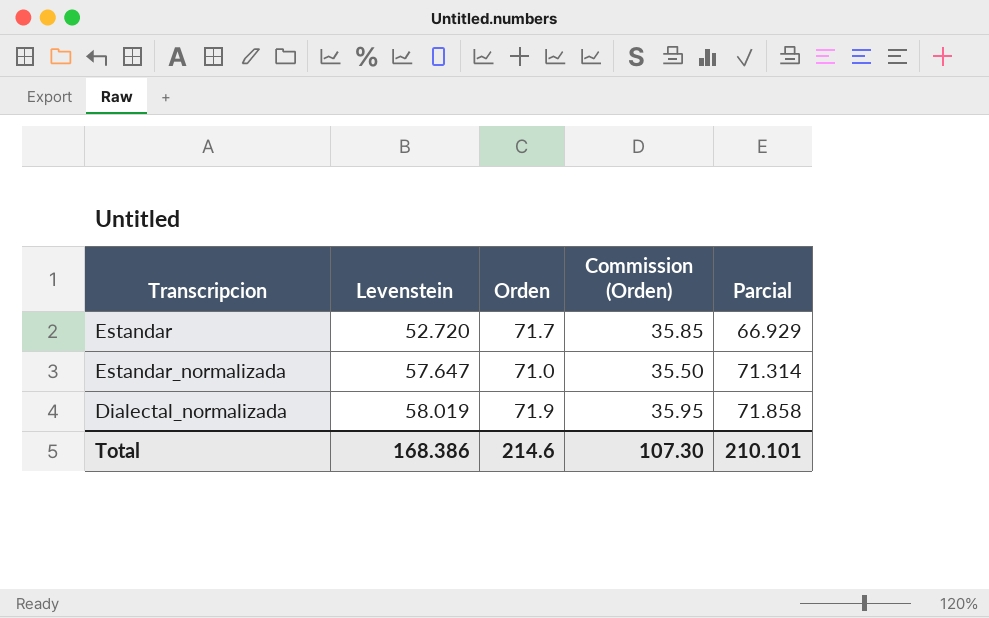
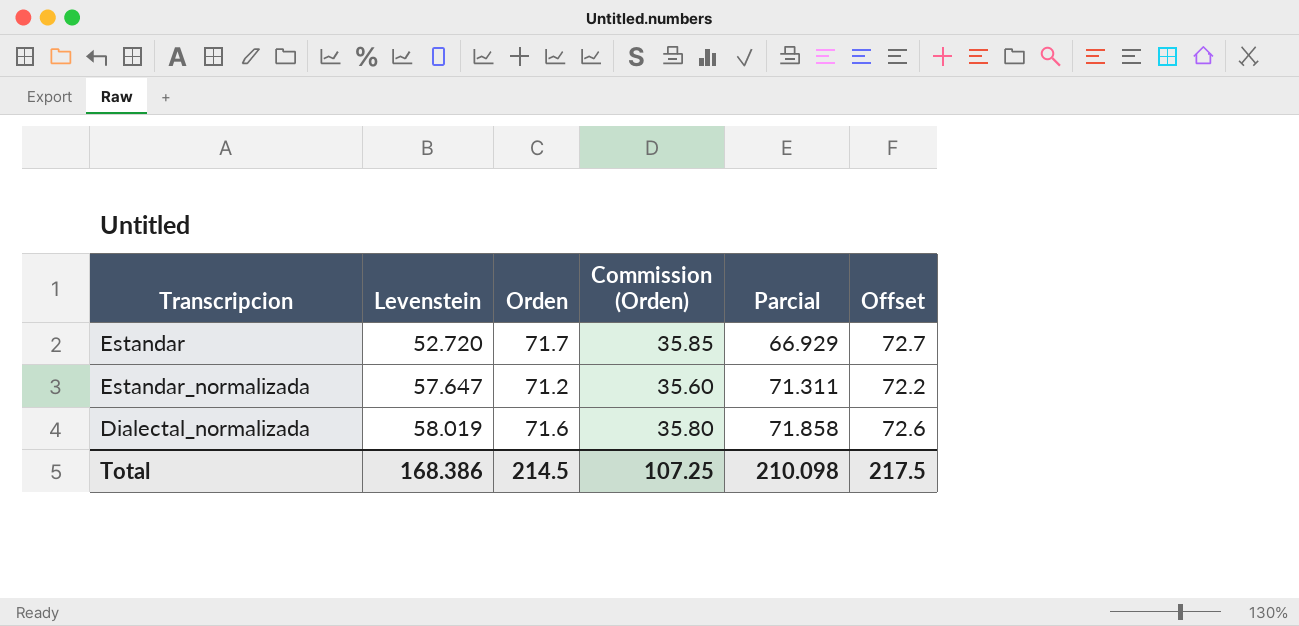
column Offset | formula: none -> [Orden] + 1
Estandar_normalizada | Orden: 71.0 -> 71.2
Estandar_normalizada | Commission (Orden): 35.50 -> 35.60
Estandar_normalizada | Parcial: 71.314 -> 71.311
Dialectal_normalizada | Orden: 71.9 -> 71.6
Dialectal_normalizada | Commission (Orden): 35.95 -> 35.80
Total | Orden: 214.6 -> 214.5
Total | Commission (Orden): 107.30 -> 107.25
Total | Parcial: 210.101 -> 210.098

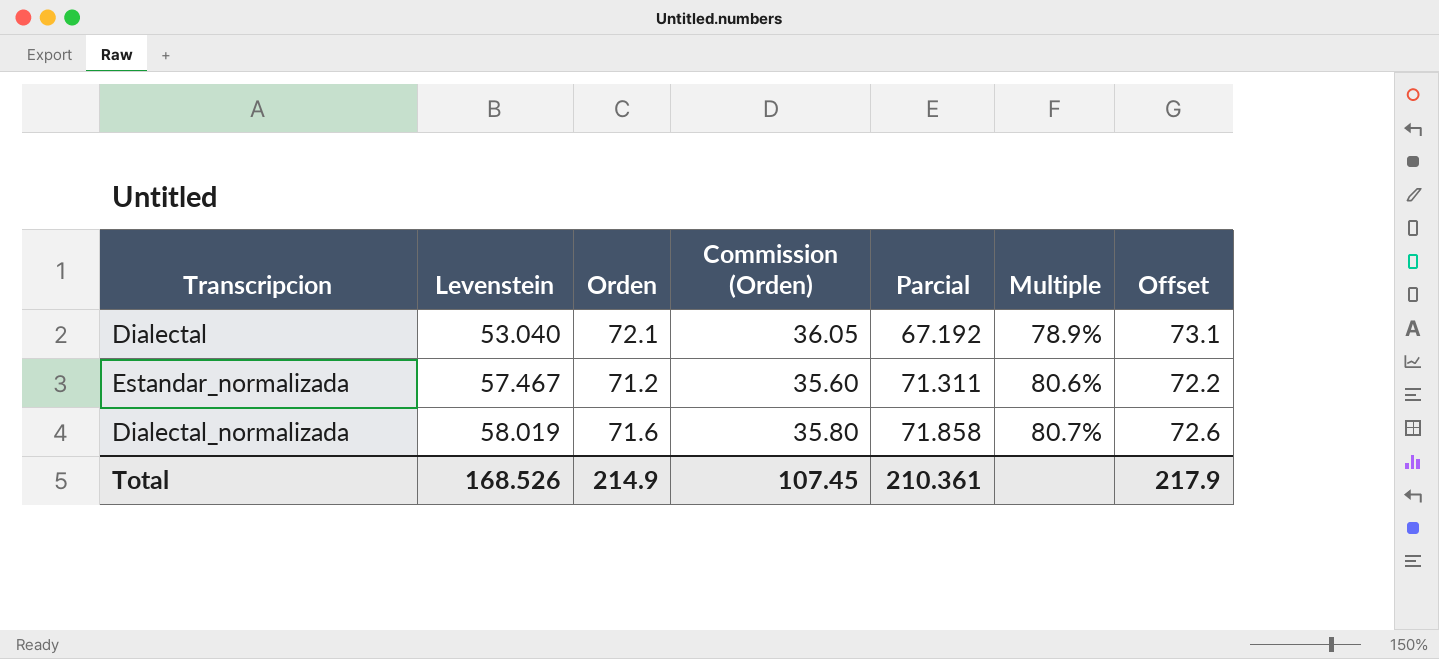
column Multiple | formula: none -> [Levenstein] / [Parcial]
row Estandar: 52.720 | 71.7 | 35.85 | 66.929 | 72.7 -> none
row Dialectal: none -> 53.040 | 72.1 | 36.05 | 67.192 | 78.9% | 73.1
Estandar_normalizada | Levenstein: 57.647 -> 57.467
Total | Levenstein: 168.386 -> 168.526
Total | Orden: 214.5 -> 214.9
Total | Commission (Orden): 107.25 -> 107.45
Total | Parcial: 210.098 -> 210.361
Total | Offset: 217.5 -> 217.9

